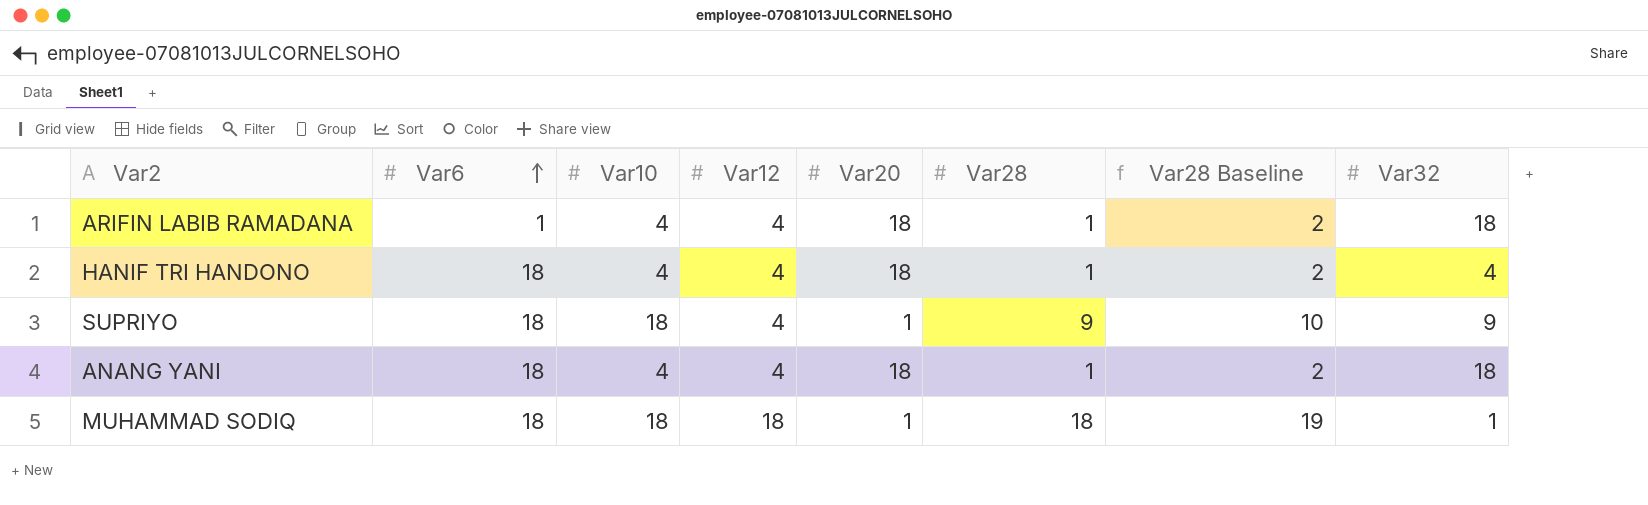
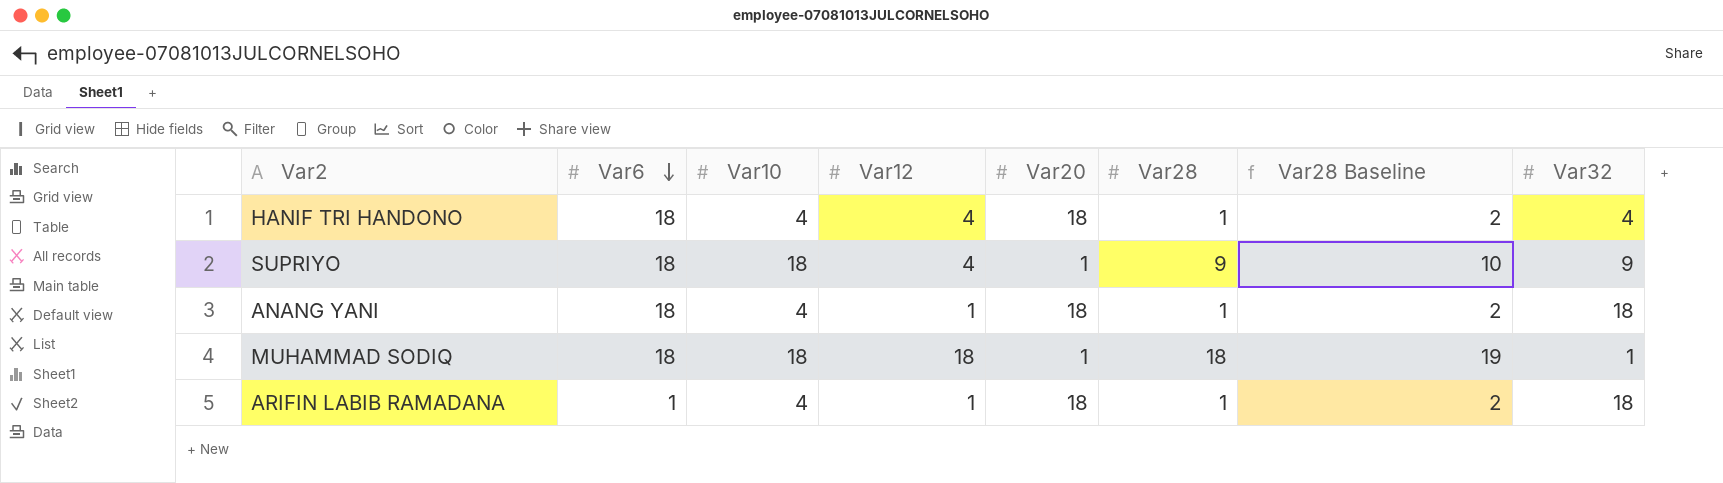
row order: Var6 ascending -> Var6 descending
ANANG YANI | Var12: 4 -> 1
ARIFIN LABIB RAMADANA | Var12: 4 -> 1

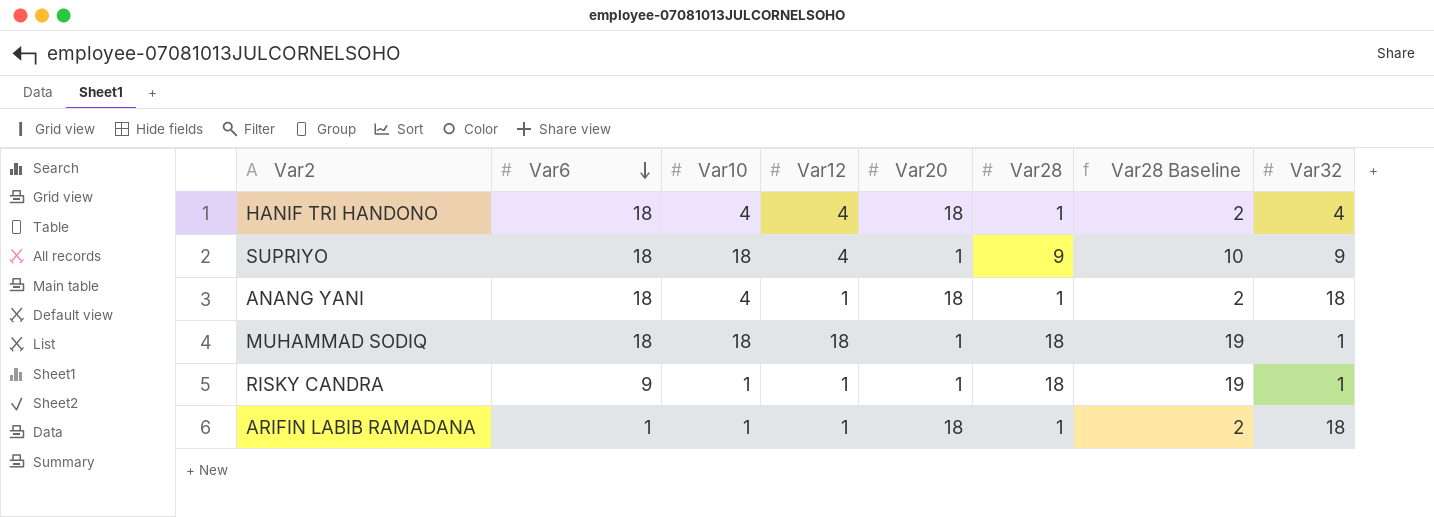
row RISKY CANDRA: none -> 9 | 1 | 1 | 1 | 18 | 19 | 1
ARIFIN LABIB RAMADANA | Var10: 4 -> 1

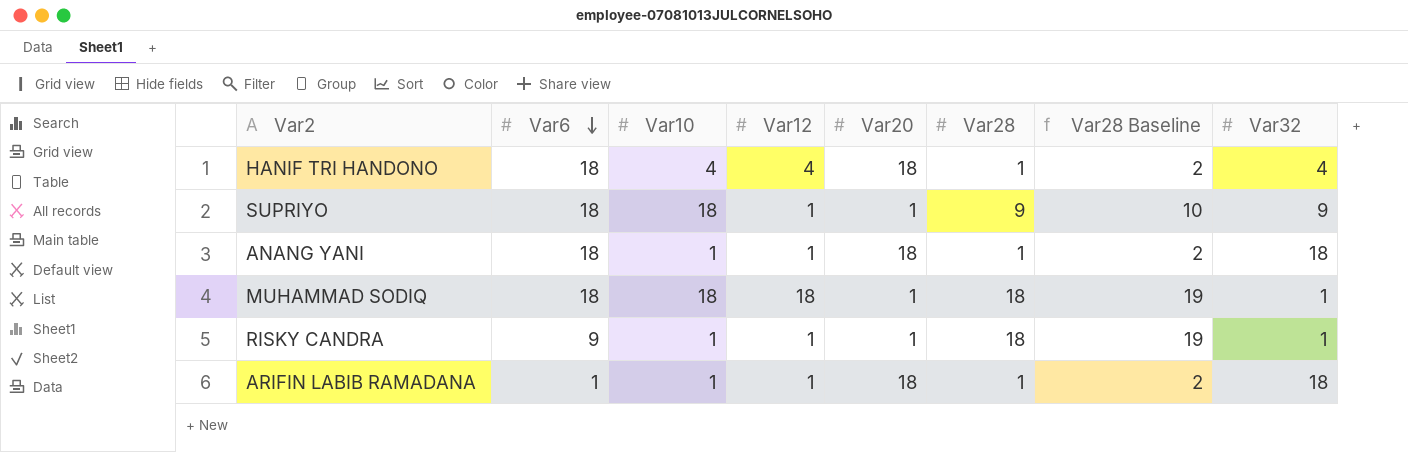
SUPRIYO | Var12: 4 -> 1
ANANG YANI | Var10: 4 -> 1

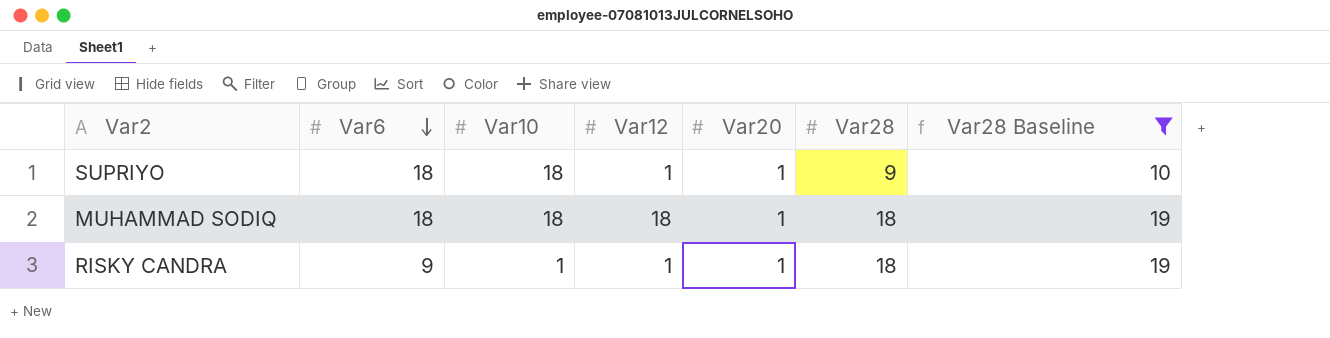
filter: none -> Var28 Baseline != 2
column Var32 | position: 8 -> none

